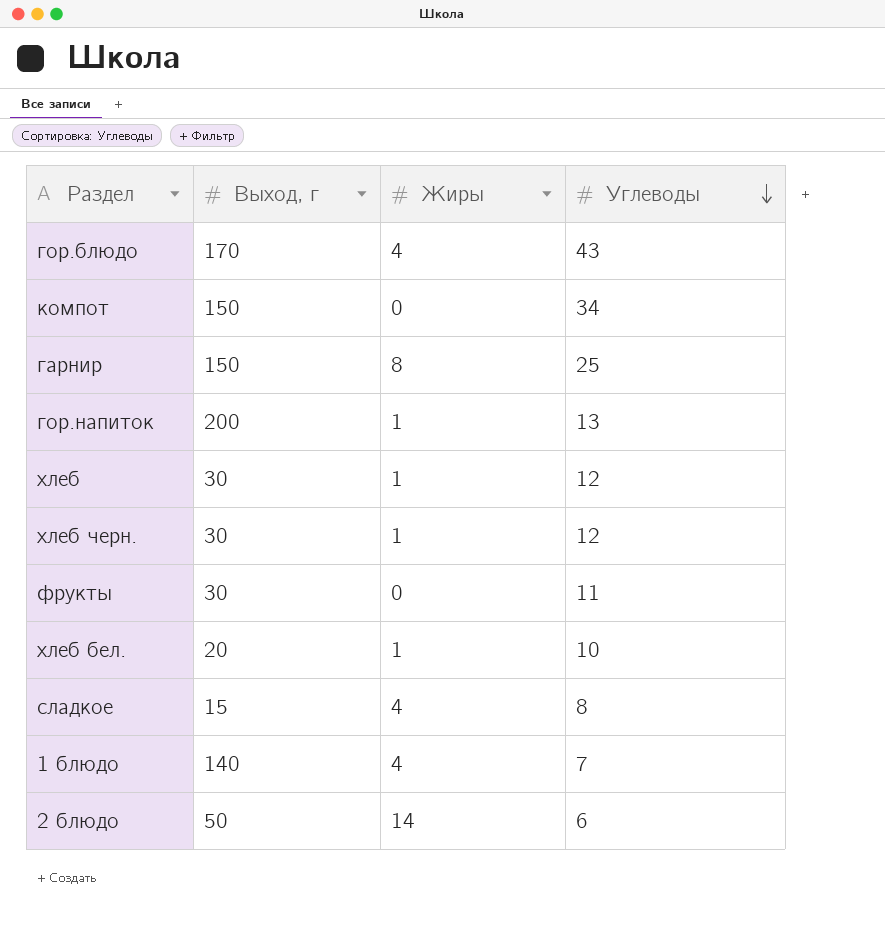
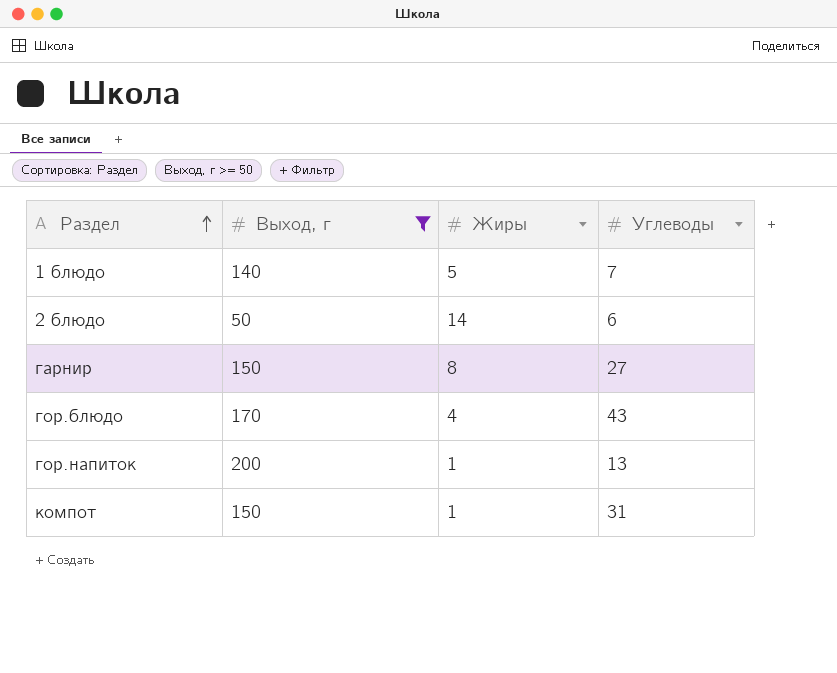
filter: none -> Выход, г >= 50
row order: Углеводы descending -> Раздел ascending
1 блюдо | Жиры: 4 -> 5
гарнир | Углеводы: 25 -> 27
компот | Жиры: 0 -> 1
компот | Углеводы: 34 -> 31

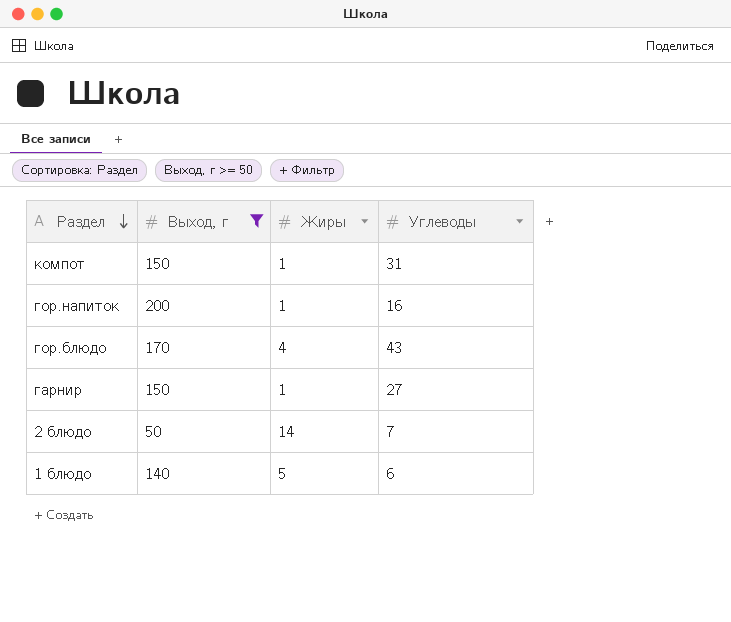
row order: Раздел ascending -> Раздел descending
гор.напиток | Углеводы: 13 -> 16
гарнир | Жиры: 8 -> 1
2 блюдо | Углеводы: 6 -> 7
1 блюдо | Углеводы: 7 -> 6

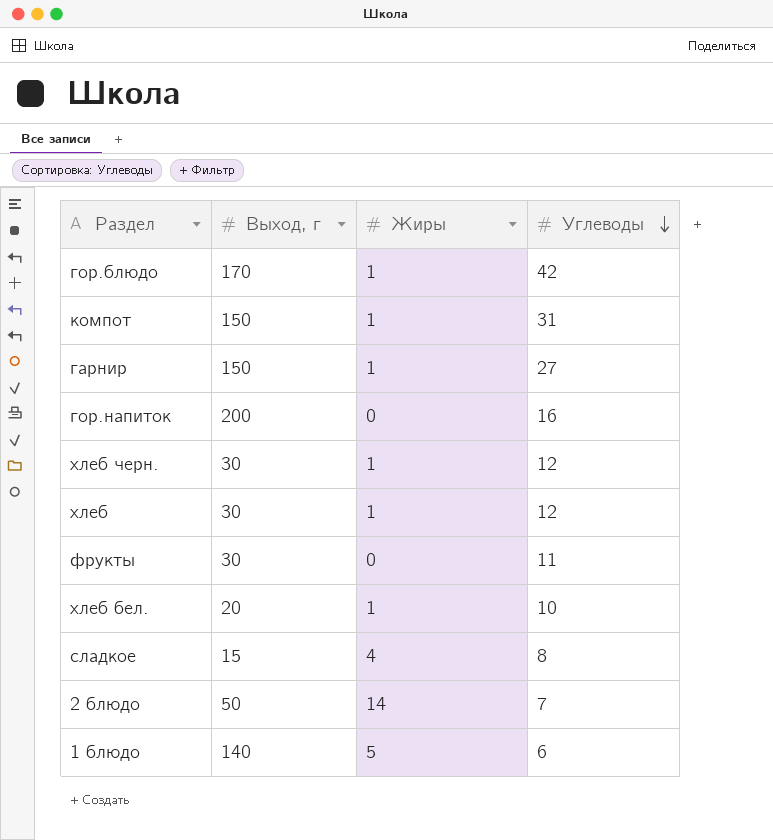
filter: Выход, г >= 50 -> none
row order: Раздел descending -> Углеводы descending
гор.блюдо | Жиры: 4 -> 1
гор.блюдо | Углеводы: 43 -> 42
гор.напиток | Жиры: 1 -> 0

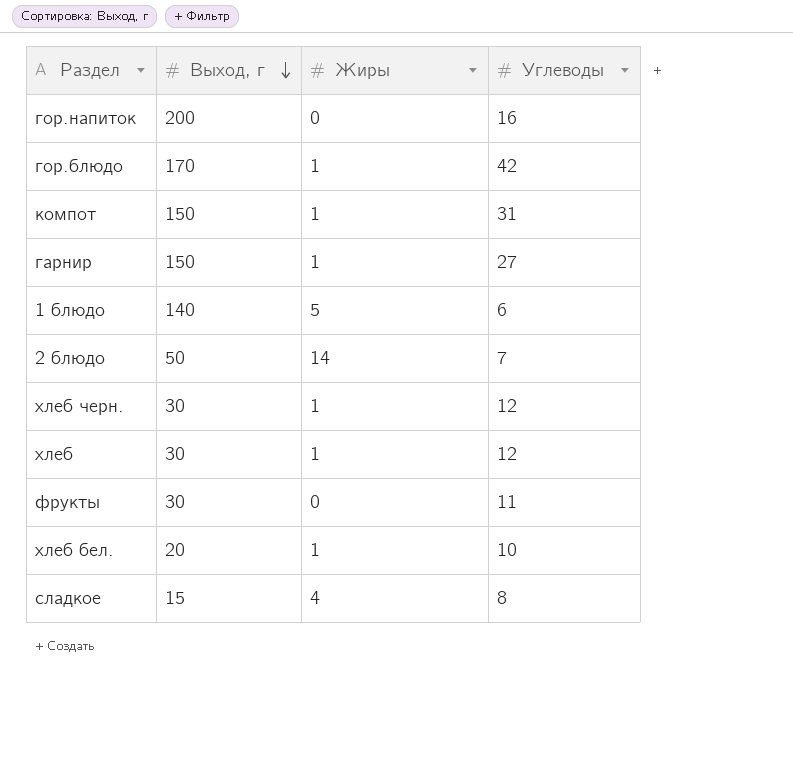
row order: Углеводы descending -> Выход, г descending

